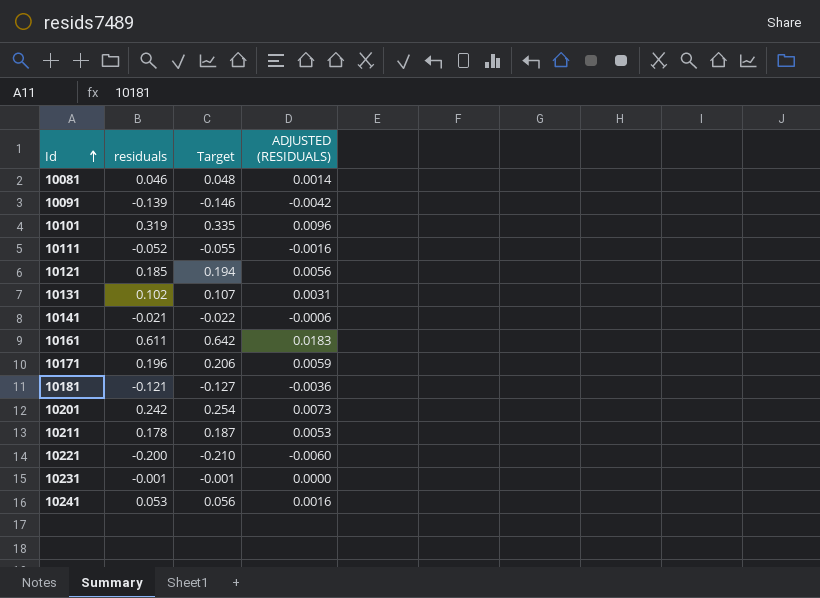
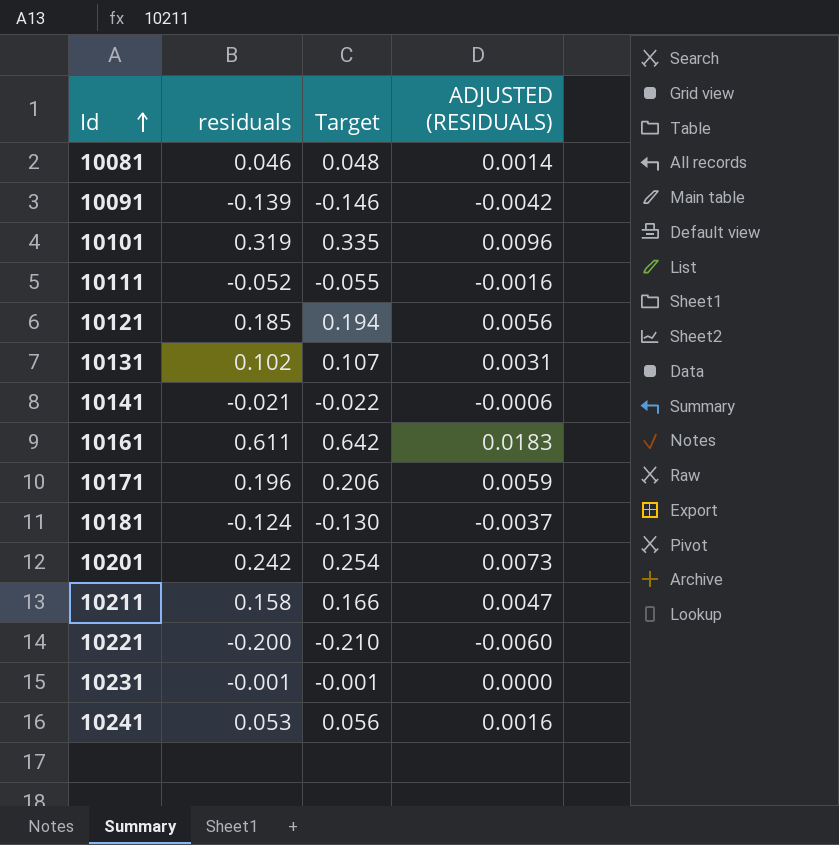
10181 | residuals: -0.121 -> -0.124
10181 | Target: -0.127 -> -0.130
10181 | ADJUSTED (RESIDUALS): -0.0036 -> -0.0037
10211 | residuals: 0.178 -> 0.158
10211 | Target: 0.187 -> 0.166
10211 | ADJUSTED (RESIDUALS): 0.0053 -> 0.0047

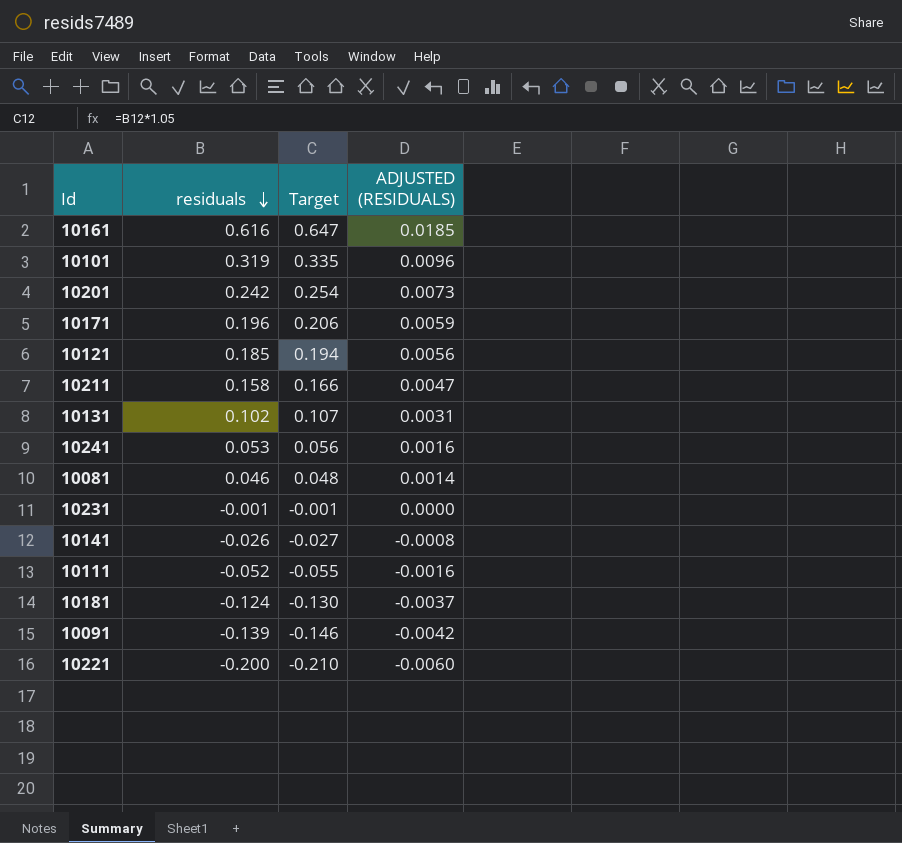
row order: Id ascending -> residuals descending
10161 | residuals: 0.611 -> 0.616
10161 | Target: 0.642 -> 0.647
10161 | ADJUSTED (RESIDUALS): 0.0183 -> 0.0185
10141 | residuals: -0.021 -> -0.026
10141 | Target: -0.022 -> -0.027
10141 | ADJUSTED (RESIDUALS): -0.0006 -> -0.0008

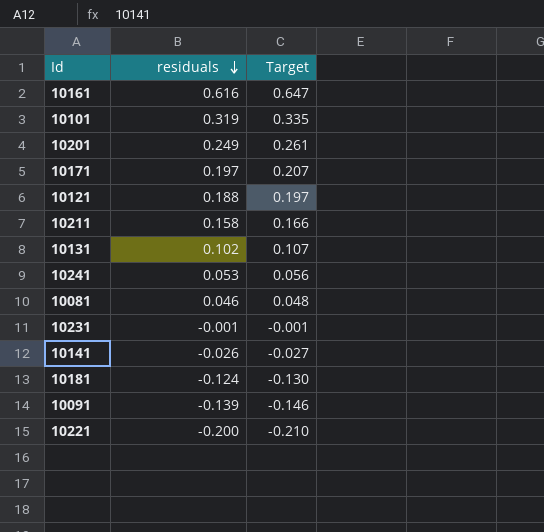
column ADJUSTED (RESIDUALS) | formula: [residuals] * 0.03 -> none
row 10111: -0.052 | -0.055 | -0.0016 -> none
10201 | residuals: 0.242 -> 0.249
10201 | Target: 0.254 -> 0.261
10171 | residuals: 0.196 -> 0.197
10171 | Target: 0.206 -> 0.207
10121 | residuals: 0.185 -> 0.188
10121 | Target: 0.194 -> 0.197

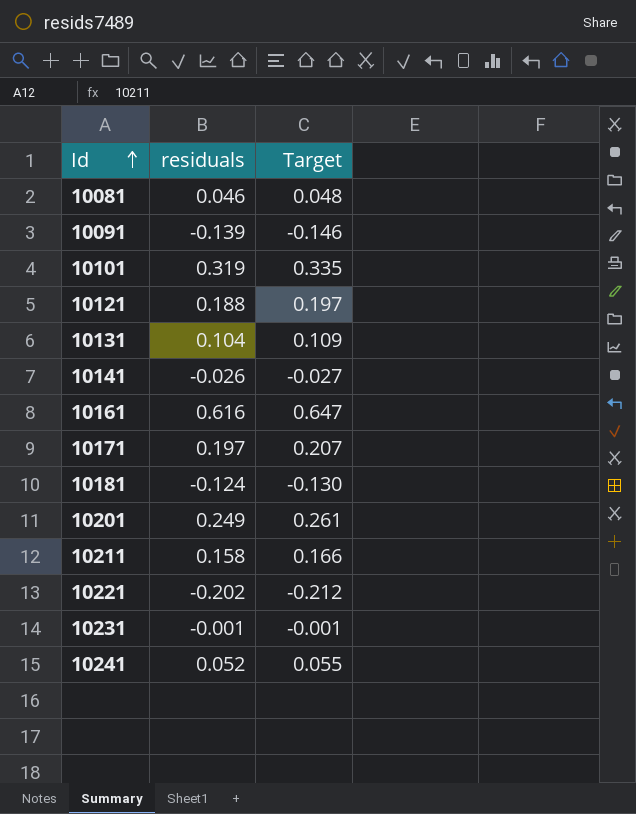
row order: residuals descending -> Id ascending
10131 | residuals: 0.102 -> 0.104
10131 | Target: 0.107 -> 0.109
10221 | residuals: -0.200 -> -0.202
10221 | Target: -0.210 -> -0.212
10241 | residuals: 0.053 -> 0.052
10241 | Target: 0.056 -> 0.055

